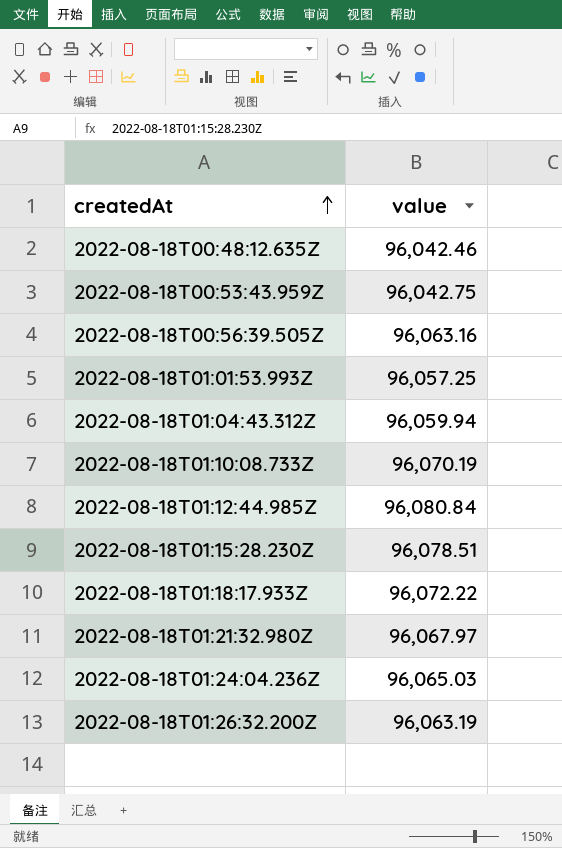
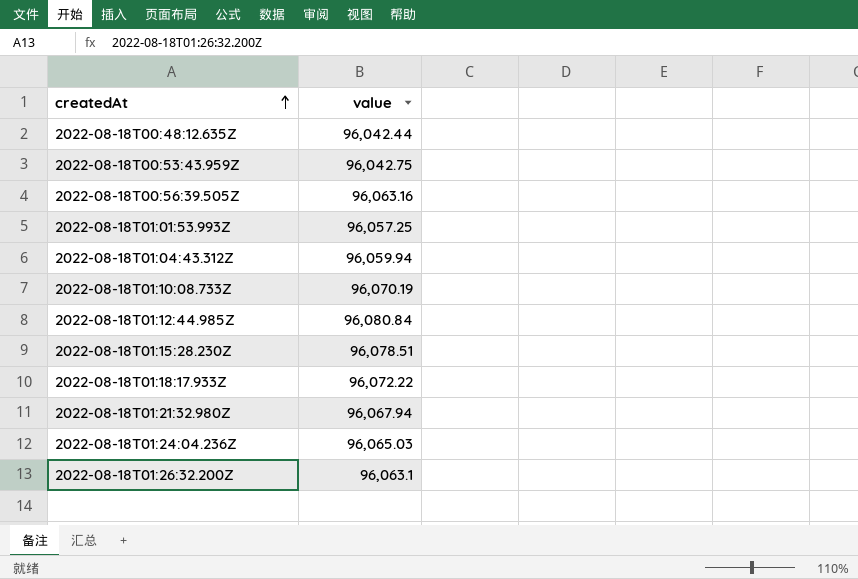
2022-08-18T00:48:12.635Z | value: 96,042.46 -> 96,042.44
2022-08-18T01:21:32.980Z | value: 96,067.97 -> 96,067.94
2022-08-18T01:26:32.200Z | value: 96,063.19 -> 96,063.1

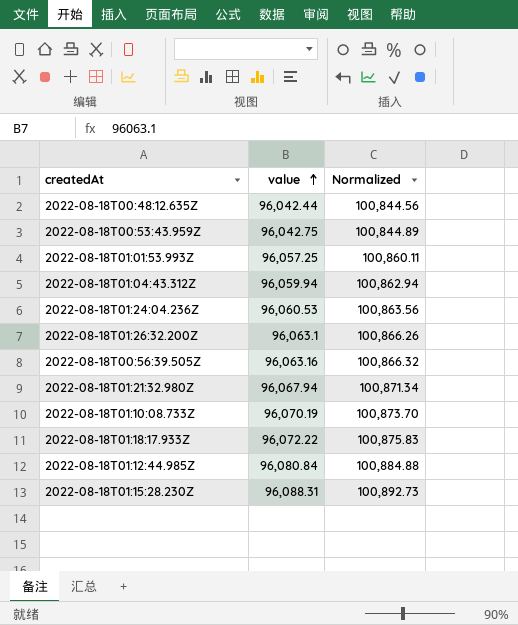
row order: createdAt ascending -> value ascending
column Normalized | formula: none -> [value] * 1.05
2022-08-18T01:24:04.236Z | value: 96,065.03 -> 96,060.53
2022-08-18T01:15:28.230Z | value: 96,078.51 -> 96,088.31

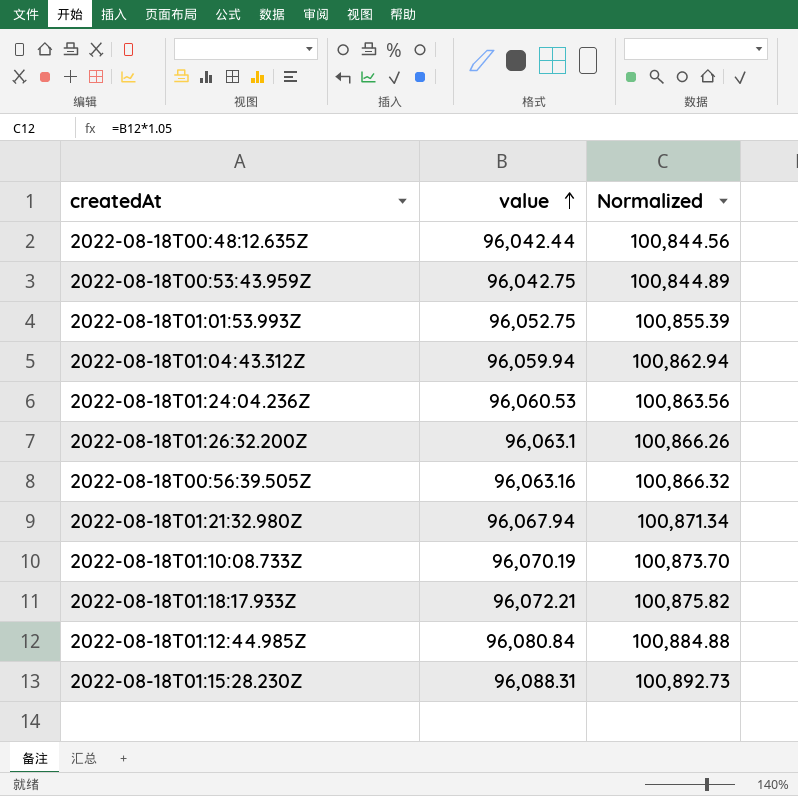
2022-08-18T01:01:53.993Z | value: 96,057.25 -> 96,052.75
2022-08-18T01:01:53.993Z | Normalized: 100,860.11 -> 100,855.39
2022-08-18T01:18:17.933Z | value: 96,072.22 -> 96,072.21
2022-08-18T01:18:17.933Z | Normalized: 100,875.83 -> 100,875.82

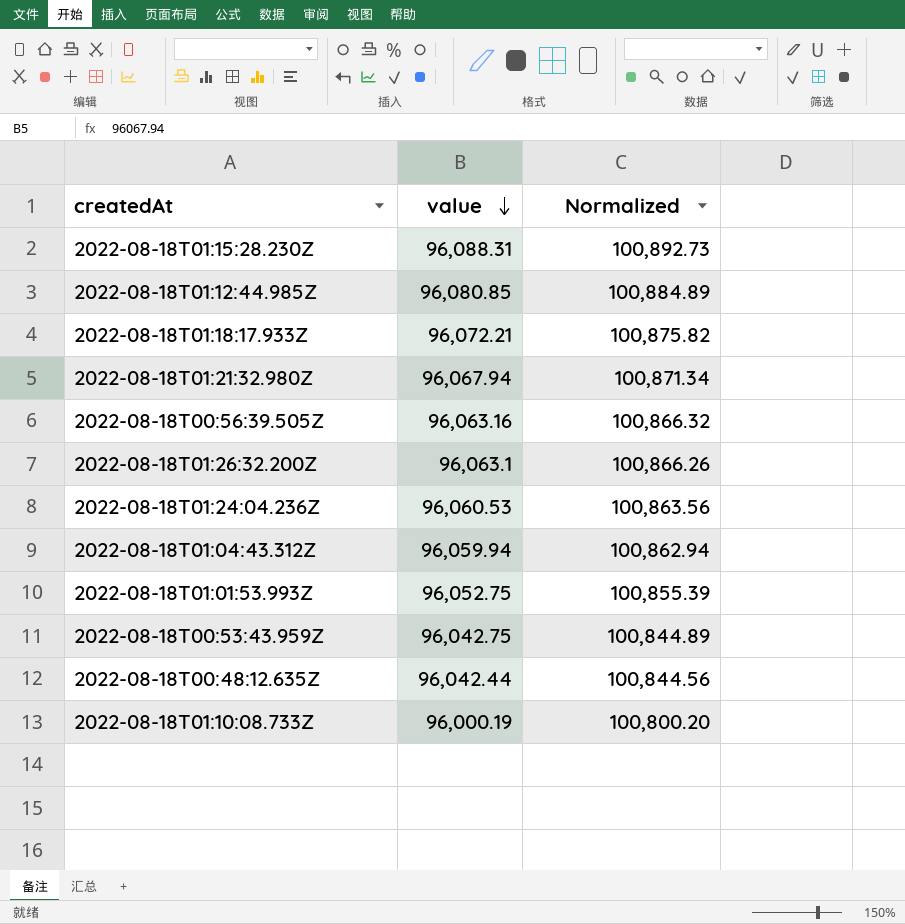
row order: value ascending -> value descending
2022-08-18T01:12:44.985Z | value: 96,080.84 -> 96,080.85
2022-08-18T01:12:44.985Z | Normalized: 100,884.88 -> 100,884.89
2022-08-18T01:10:08.733Z | value: 96,070.19 -> 96,000.19
2022-08-18T01:10:08.733Z | Normalized: 100,873.70 -> 100,800.20

